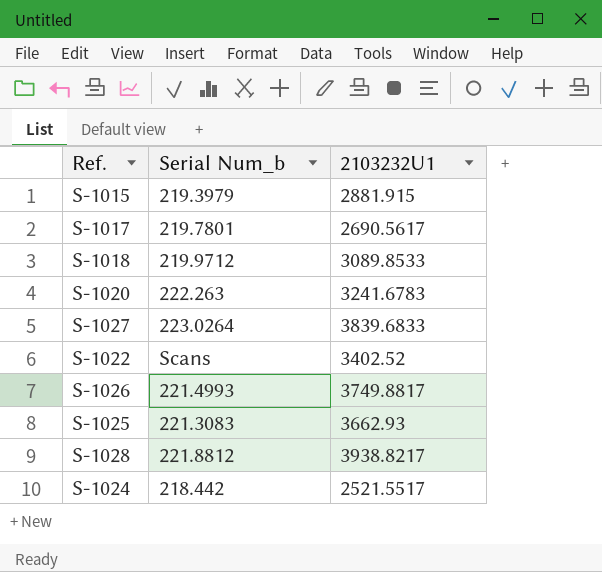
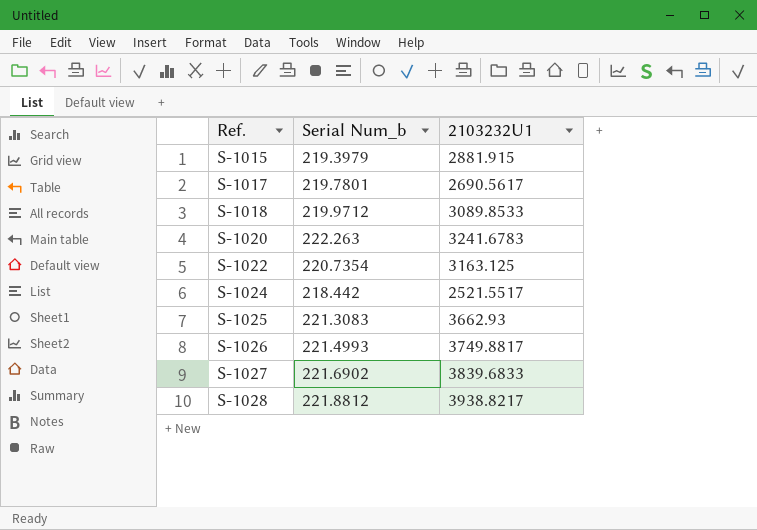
row order: none -> Ref. ascending
S-1022 | Serial Num_b: Scans -> 220.7354
S-1022 | 2103232U1: 3402.52 -> 3163.125
S-1027 | Serial Num_b: 223.0264 -> 221.6902

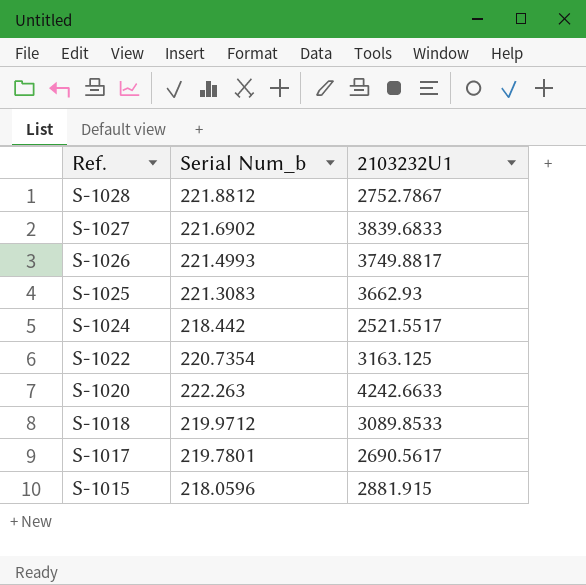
row order: Ref. ascending -> Ref. descending
S-1028 | 2103232U1: 3938.8217 -> 2752.7867
S-1020 | 2103232U1: 3241.6783 -> 4242.6633
S-1015 | Serial Num_b: 219.3979 -> 218.0596

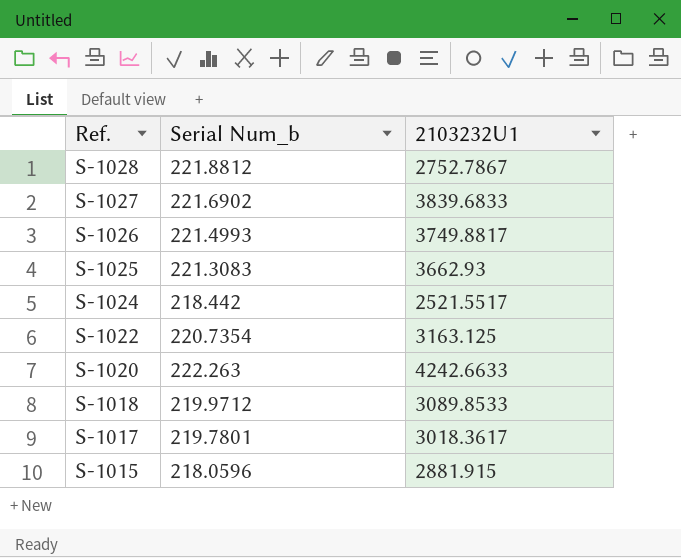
S-1017 | 2103232U1: 2690.5617 -> 3018.3617

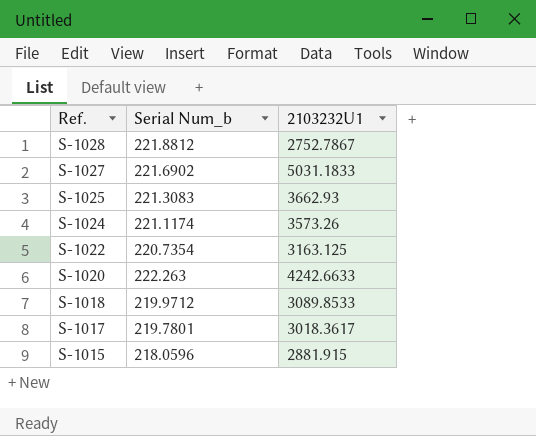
row S-1026: 221.4993 | 3749.8817 -> none
S-1027 | 2103232U1: 3839.6833 -> 5031.1833
S-1024 | Serial Num_b: 218.442 -> 221.1174
S-1024 | 2103232U1: 2521.5517 -> 3573.26

